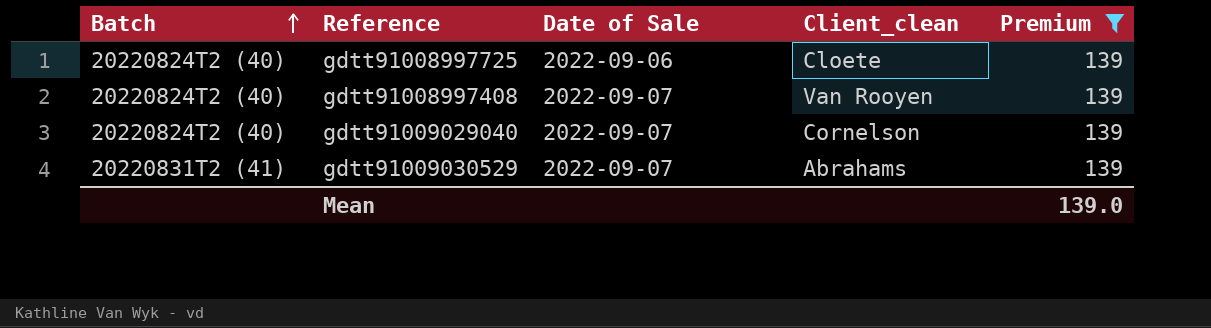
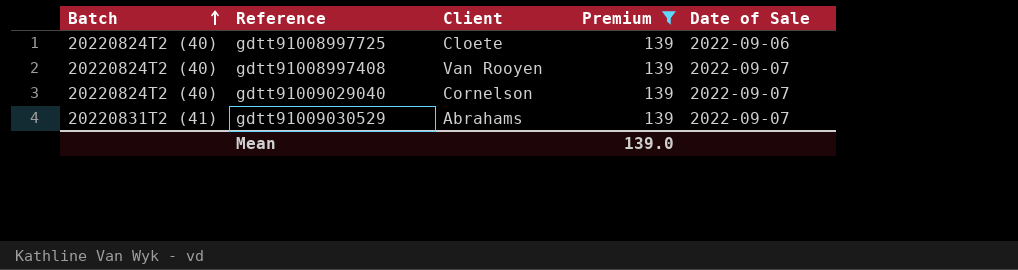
column name: Client_clean -> Client
column Date of Sale | position: 3 -> 5

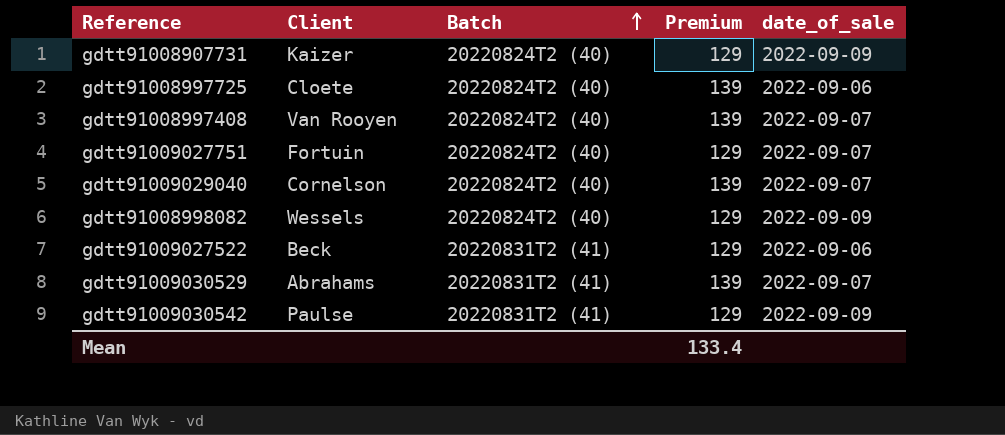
filter: Premium = 139 -> none
column Batch | position: 1 -> 3
column name: Date of Sale -> date_of_sale
Mean | Premium: 139.0 -> 133.4

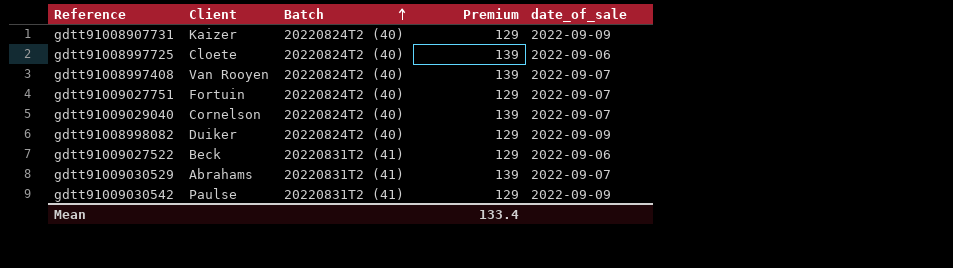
gdtt91008998082 | Client: Wessels -> Duiker

